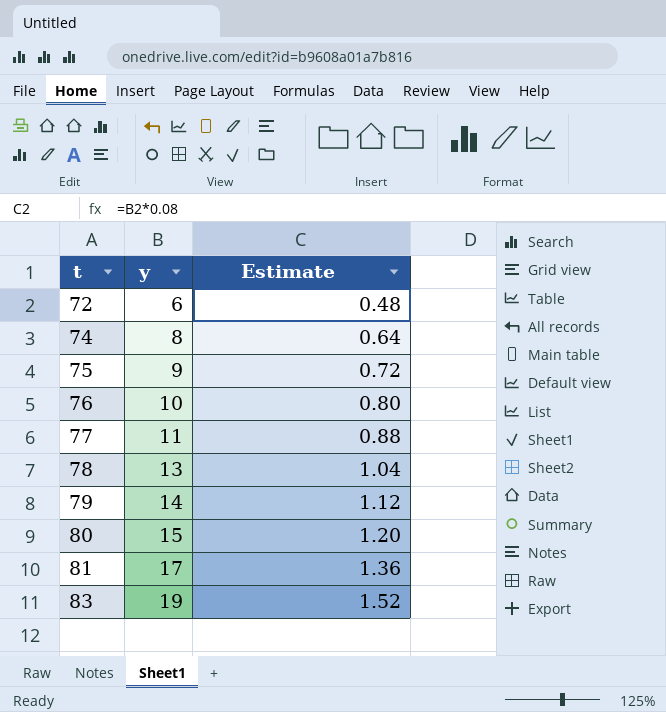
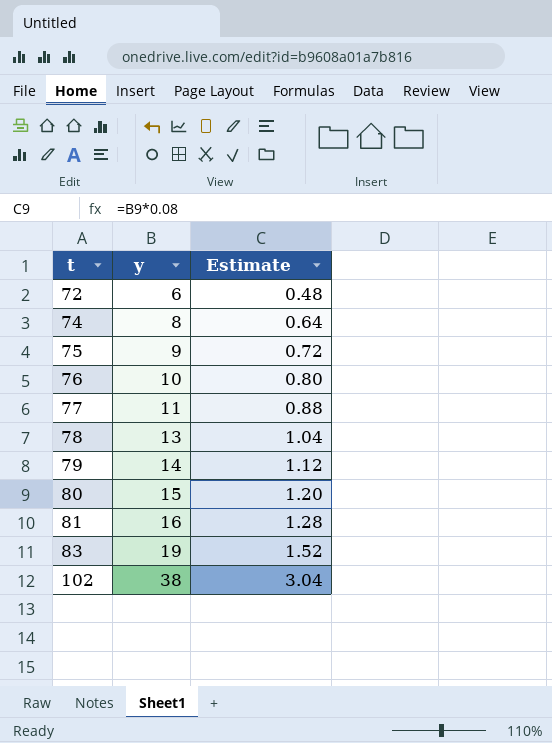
81 | y: 17 -> 16
81 | Estimate: 1.36 -> 1.28
row 102: none -> 38 | 3.04

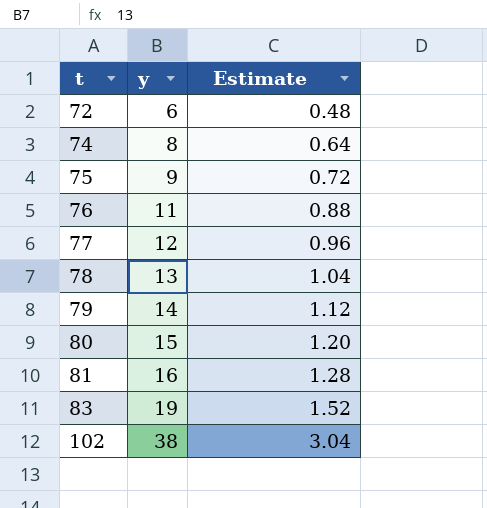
76 | y: 10 -> 11
76 | Estimate: 0.80 -> 0.88
77 | y: 11 -> 12
77 | Estimate: 0.88 -> 0.96

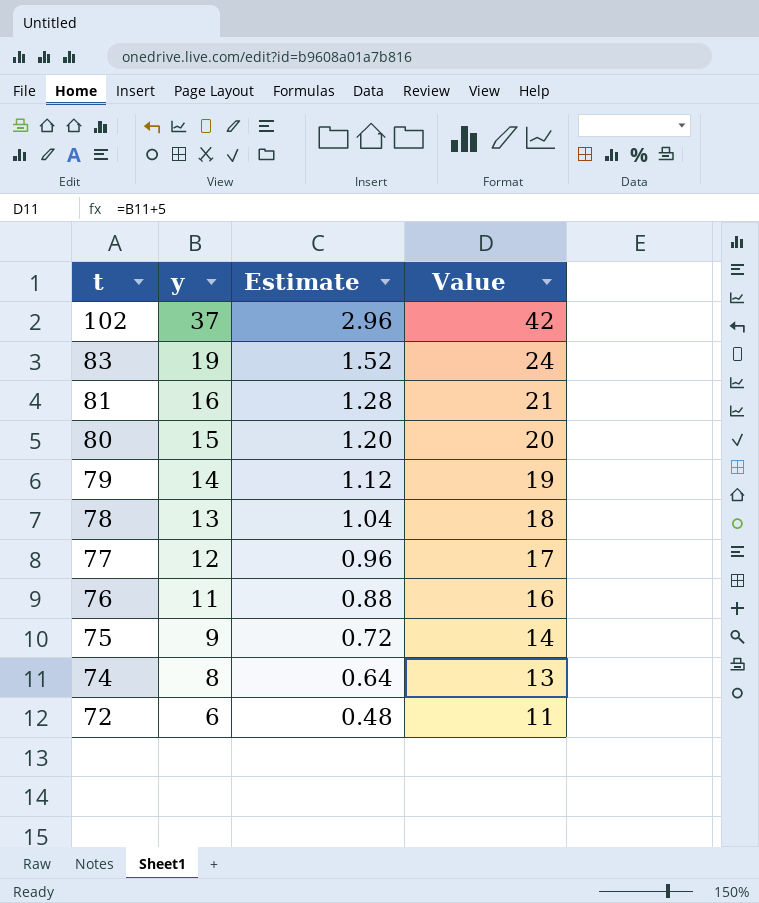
row order: t ascending -> t descending
column Value | formula: none -> [y] + 5
102 | y: 38 -> 37
102 | Estimate: 3.04 -> 2.96

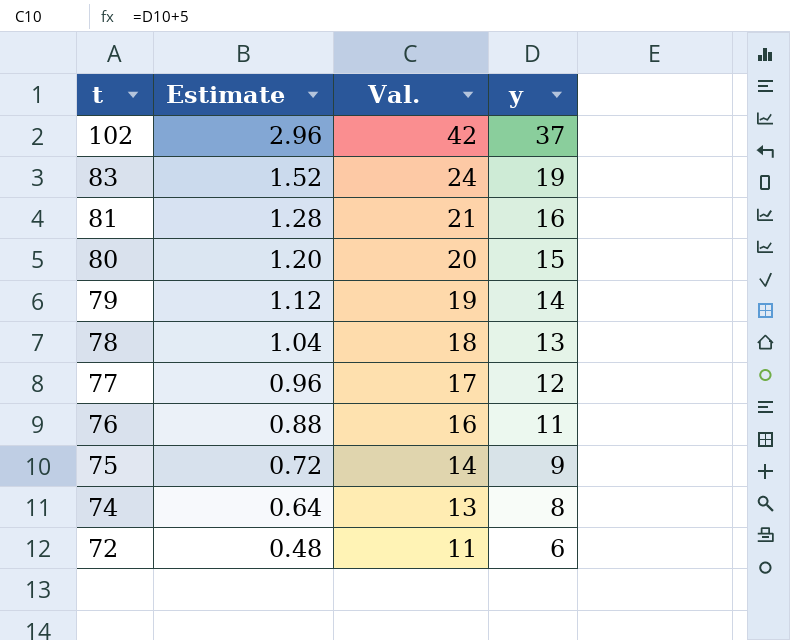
column name: Value -> Val.
column y | position: 2 -> 4

